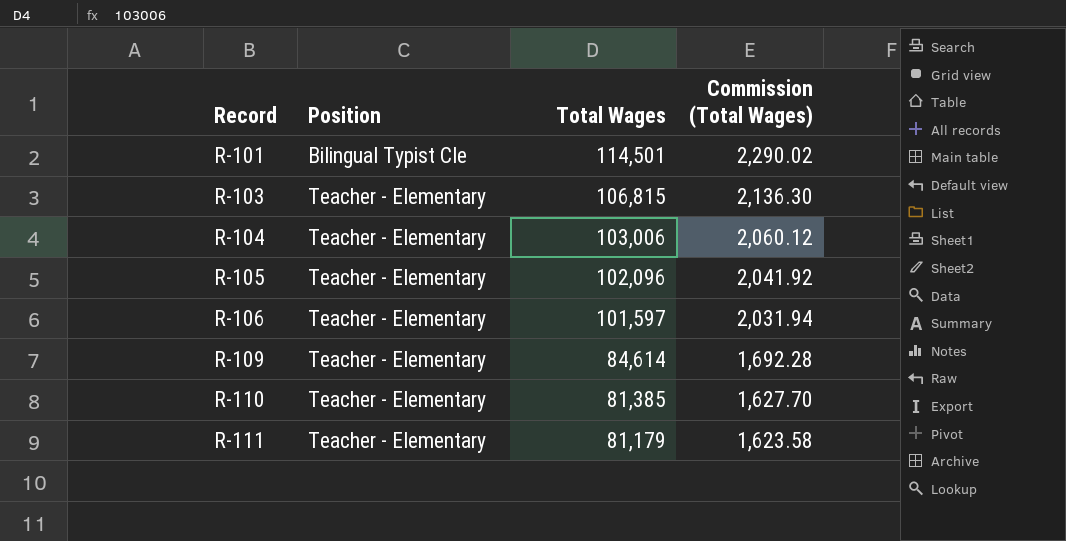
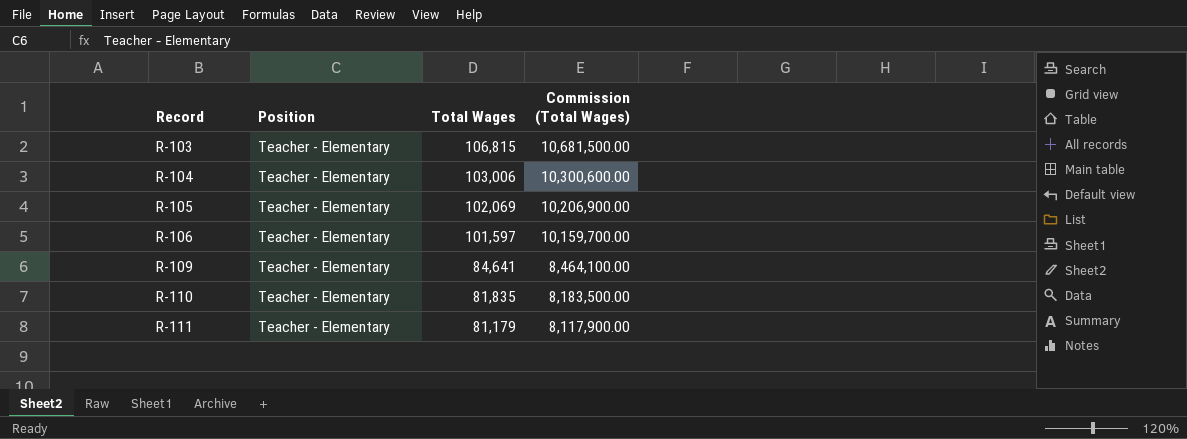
column Commission (Total Wages) | formula: [Total Wages] * 0.02 -> [Total Wages] * 100
row R-101: Bilingual Typist Cle | 114,501 | 2,290.02 -> none
R-105 | Total Wages: 102,096 -> 102,069
R-109 | Total Wages: 84,614 -> 84,641
R-110 | Total Wages: 81,385 -> 81,835

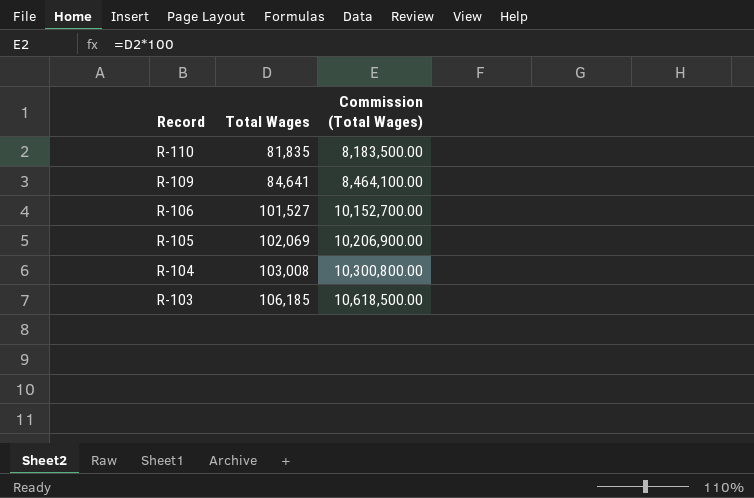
row order: Record ascending -> Record descending
column Position | position: 2 -> none
row R-111: Teacher - Elementary | 81,179 | 8,117,900.00 -> none
R-106 | Total Wages: 101,597 -> 101,527
R-106 | Commission (Total Wages): 10,159,700.00 -> 10,152,700.00
R-104 | Total Wages: 103,006 -> 103,008
R-104 | Commission (Total Wages): 10,300,600.00 -> 10,300,800.00
R-103 | Total Wages: 106,815 -> 106,185
R-103 | Commission (Total Wages): 10,681,500.00 -> 10,618,500.00

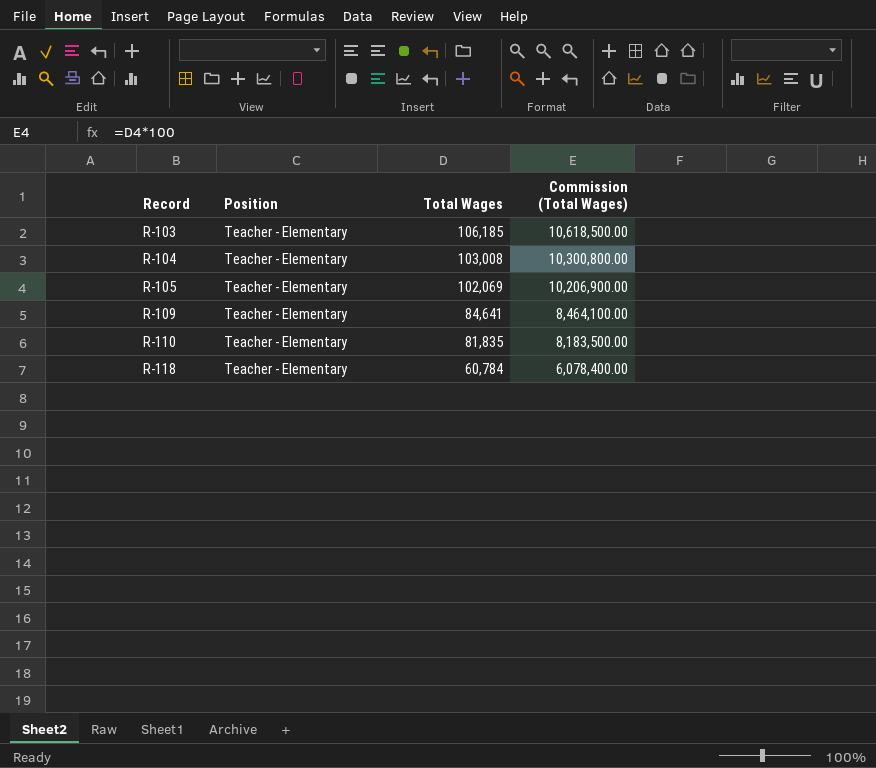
row order: Record descending -> Record ascending
column Position | position: none -> 2
row R-106: 101,527 | 10,152,700.00 -> none
row R-118: none -> Teacher - Elementary | 60,784 | 6,078,400.00

